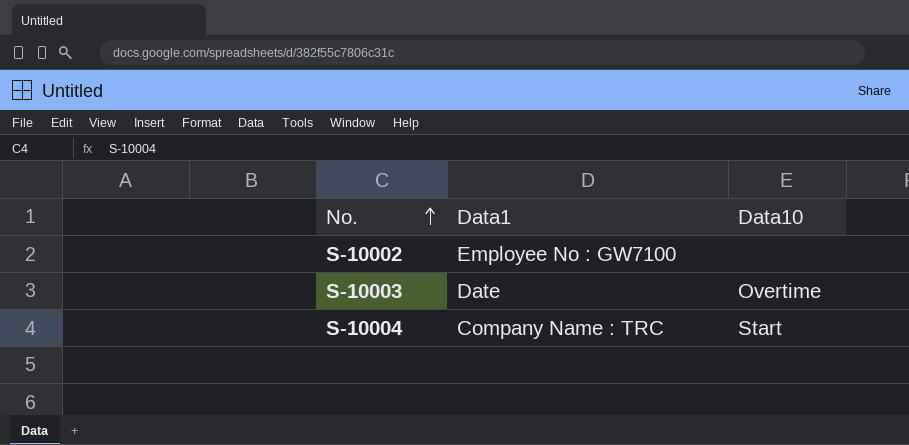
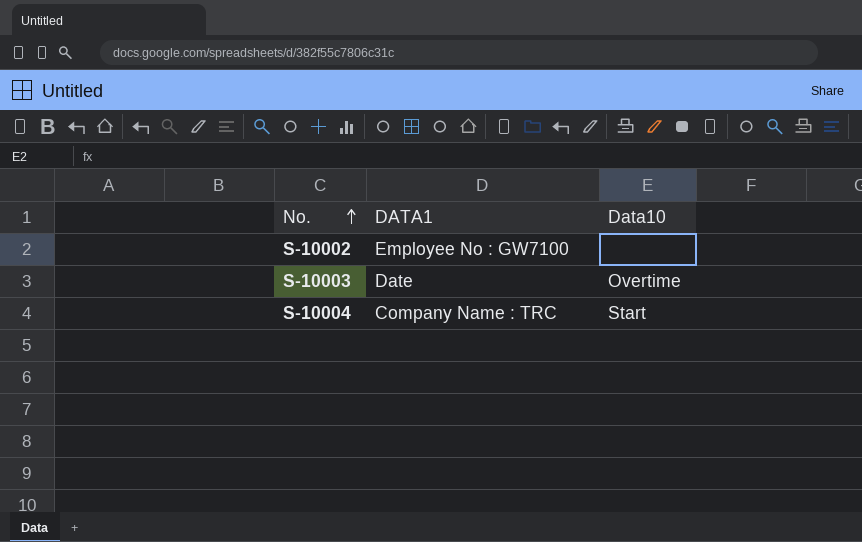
column name: Data1 -> DATA1

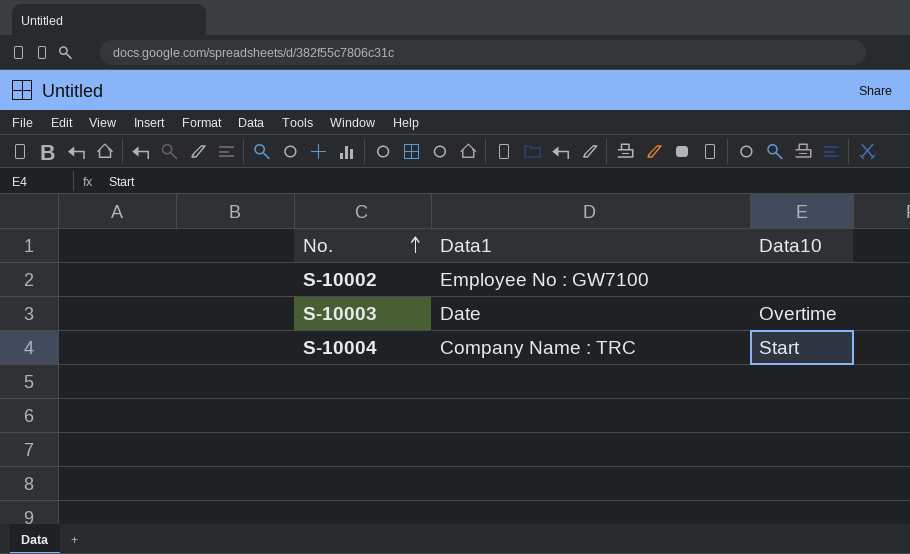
column name: DATA1 -> Data1

